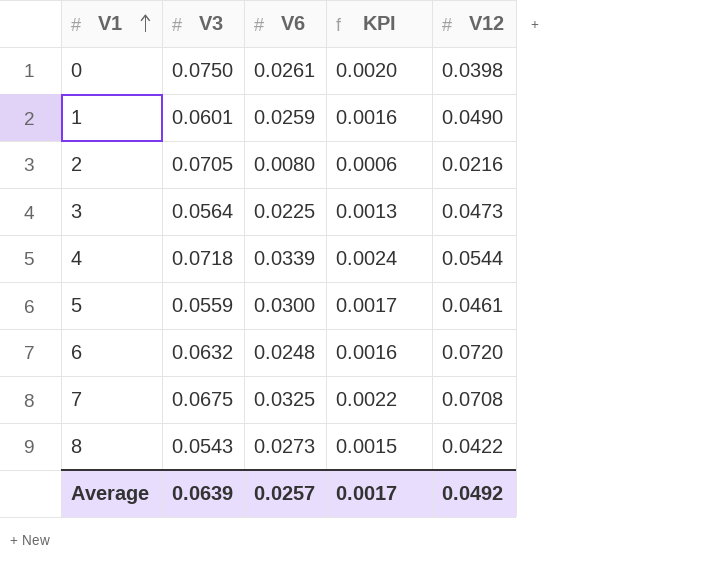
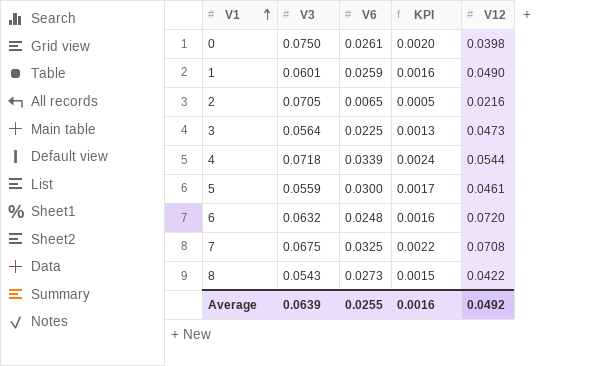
2 | V6: 0.0080 -> 0.0065
2 | KPI: 0.0006 -> 0.0005
Average | V6: 0.0257 -> 0.0255
Average | KPI: 0.0017 -> 0.0016

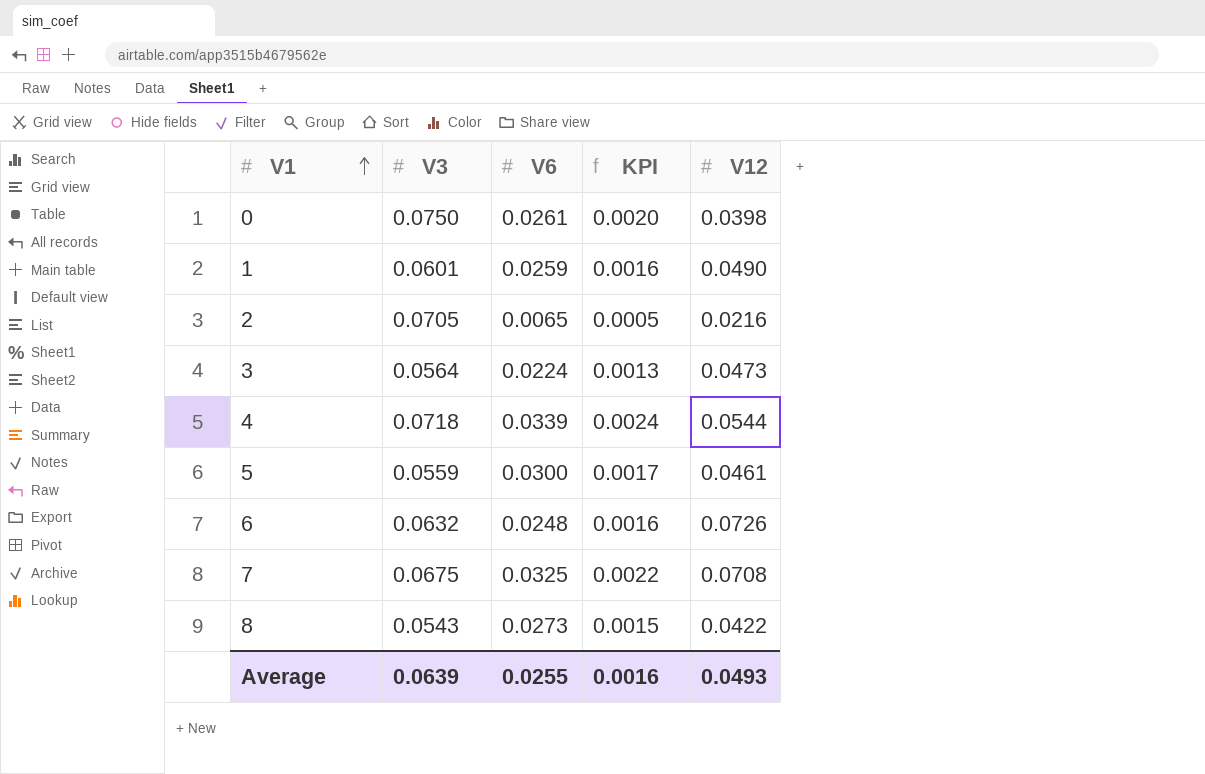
3 | V6: 0.0225 -> 0.0224
6 | V12: 0.0720 -> 0.0726
Average | V12: 0.0492 -> 0.0493

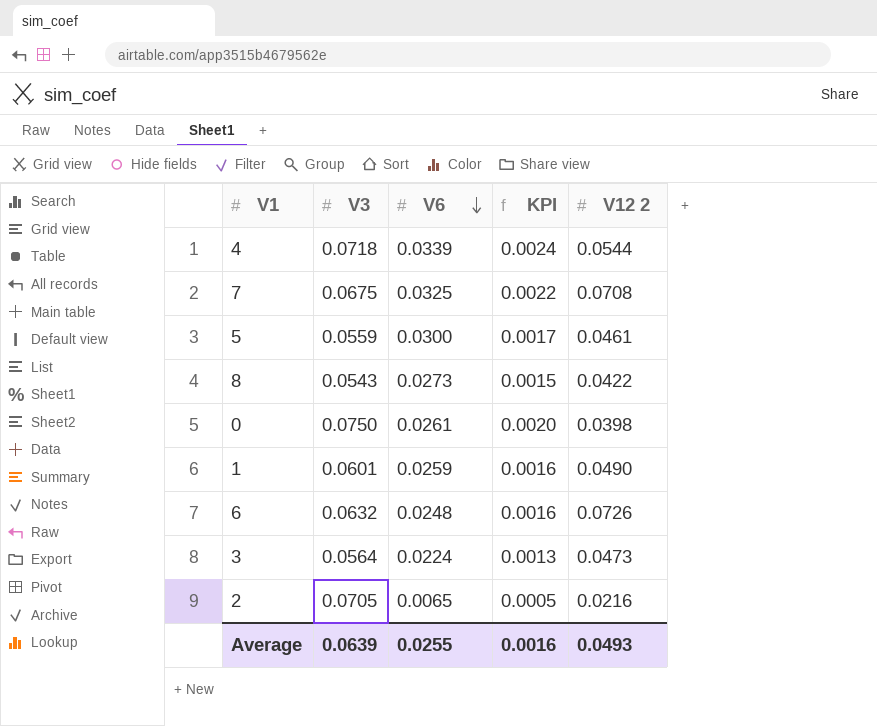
row order: V1 ascending -> V6 descending
column name: V12 -> V12 2

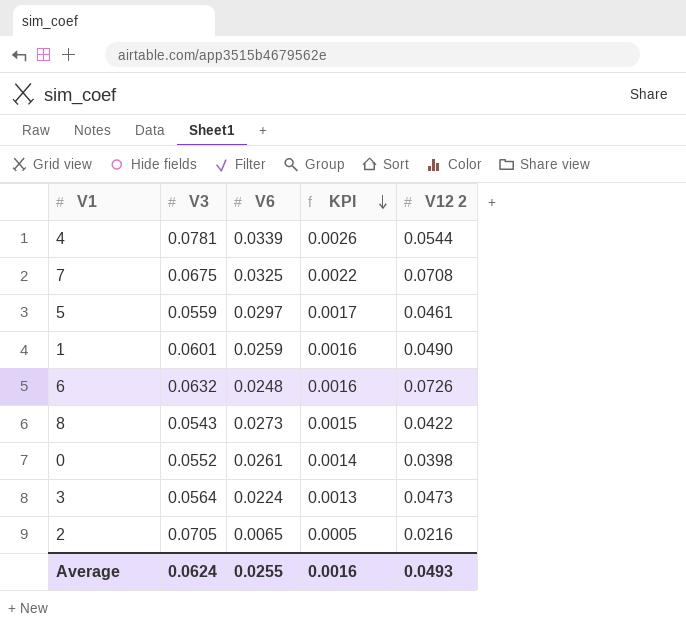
row order: V6 descending -> KPI descending
4 | V3: 0.0718 -> 0.0781
4 | KPI: 0.0024 -> 0.0026
5 | V6: 0.0300 -> 0.0297
0 | V3: 0.0750 -> 0.0552
0 | KPI: 0.0020 -> 0.0014
Average | V3: 0.0639 -> 0.0624

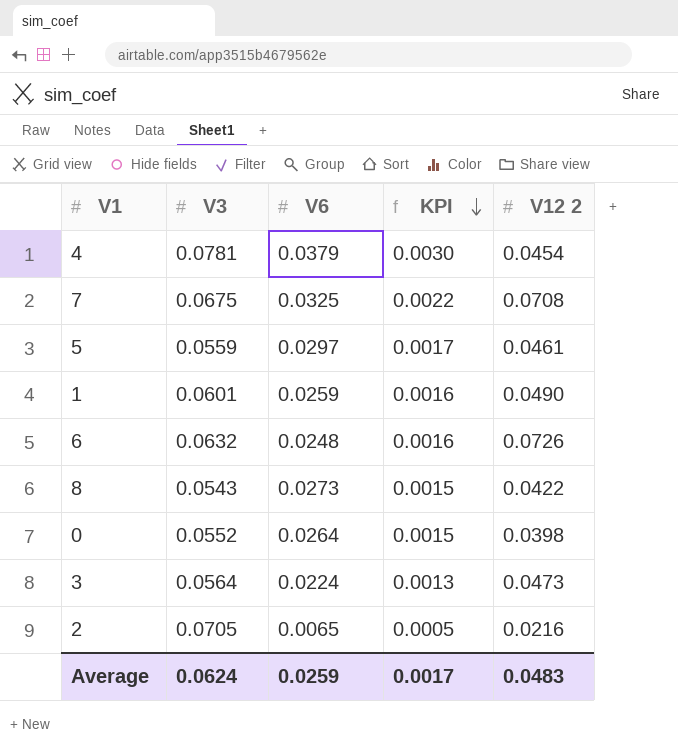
4 | V6: 0.0339 -> 0.0379
4 | KPI: 0.0026 -> 0.0030
4 | V12 2: 0.0544 -> 0.0454
0 | V6: 0.0261 -> 0.0264
0 | KPI: 0.0014 -> 0.0015
Average | V6: 0.0255 -> 0.0259
Average | KPI: 0.0016 -> 0.0017
Average | V12 2: 0.0493 -> 0.0483

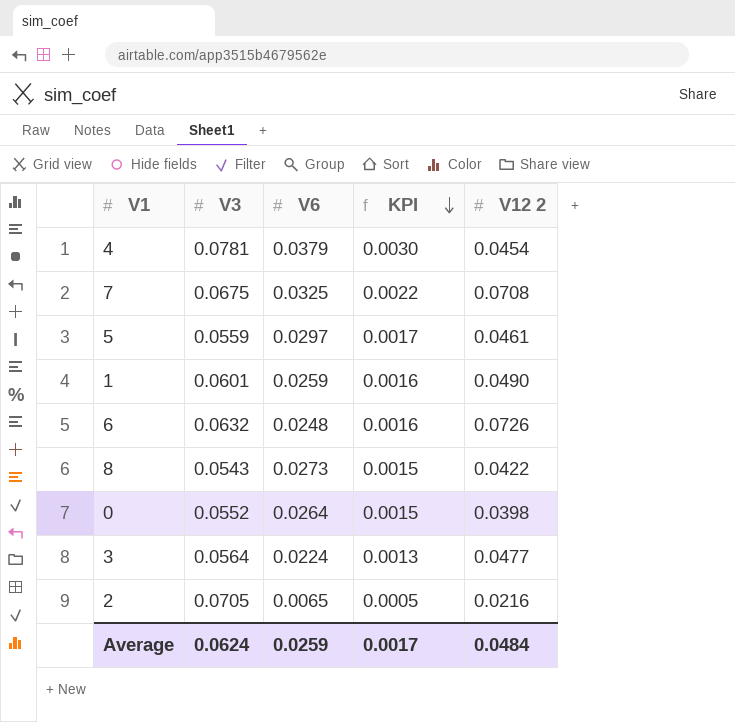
3 | V12 2: 0.0473 -> 0.0477
Average | V12 2: 0.0483 -> 0.0484

